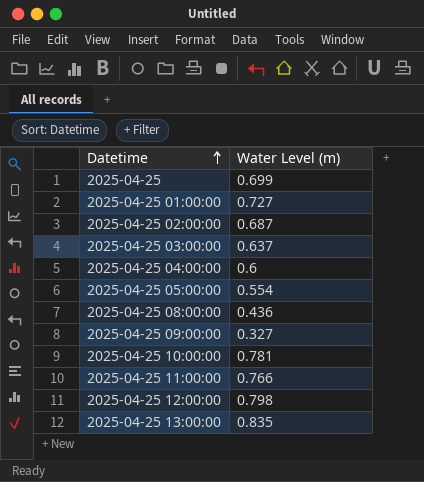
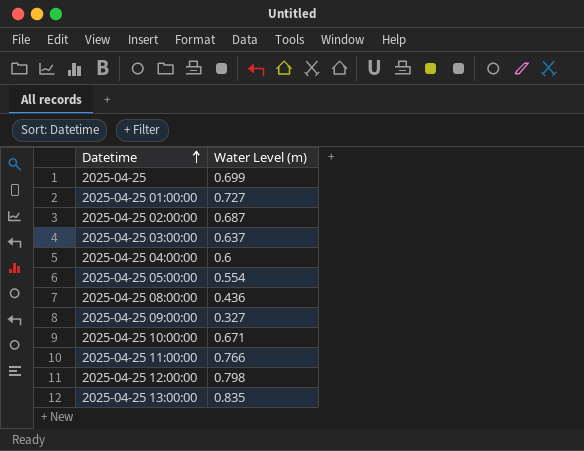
2025-04-25 10:00:00 | Water Level (m): 0.781 -> 0.671

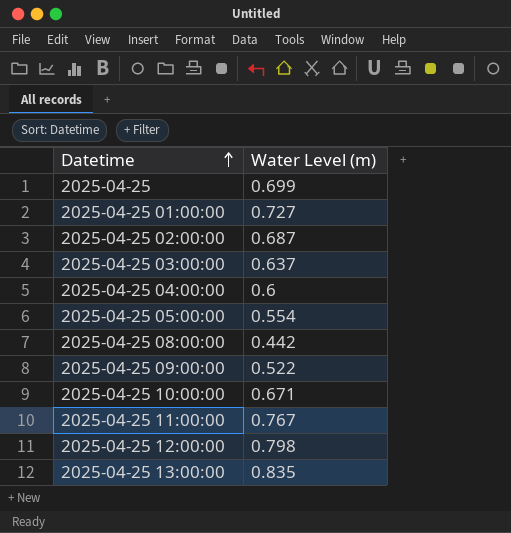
2025-04-25 08:00:00 | Water Level (m): 0.436 -> 0.442
2025-04-25 09:00:00 | Water Level (m): 0.327 -> 0.522
2025-04-25 11:00:00 | Water Level (m): 0.766 -> 0.767

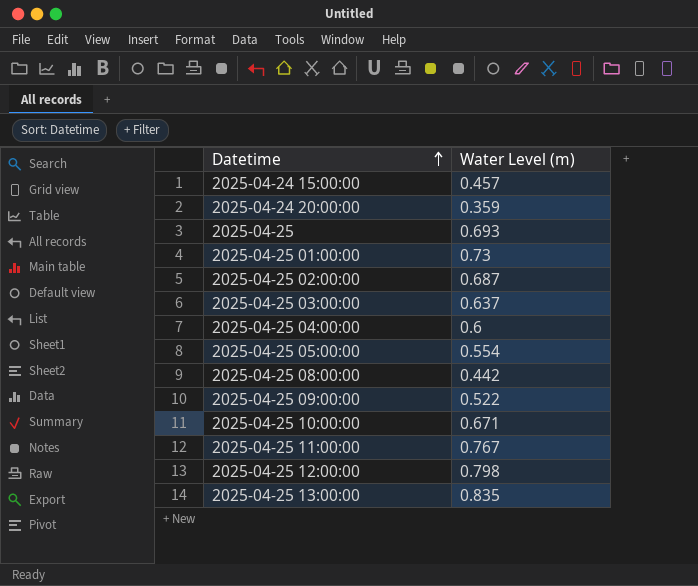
row 2025-04-24 15:00:00: none -> 0.457
row 2025-04-24 20:00:00: none -> 0.359
2025-04-25 | Water Level (m): 0.699 -> 0.693
2025-04-25 01:00:00 | Water Level (m): 0.727 -> 0.73

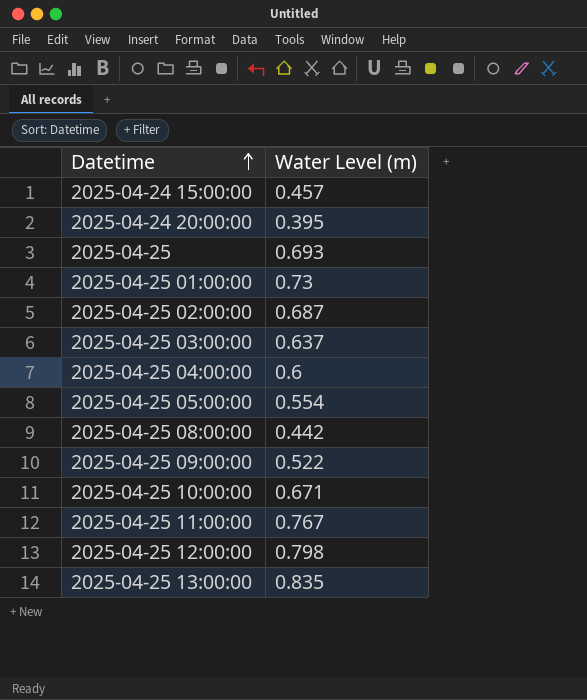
2025-04-24 20:00:00 | Water Level (m): 0.359 -> 0.395

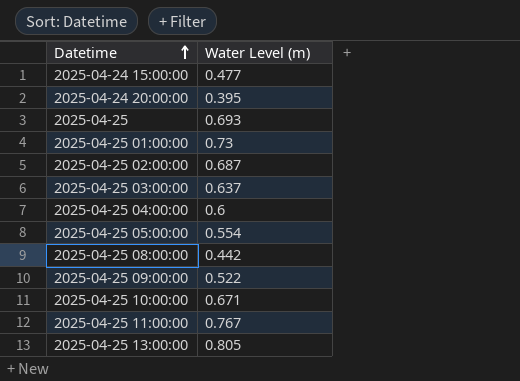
row 2025-04-25 12:00:00: 0.798 -> none
2025-04-24 15:00:00 | Water Level (m): 0.457 -> 0.477
2025-04-25 13:00:00 | Water Level (m): 0.835 -> 0.805

